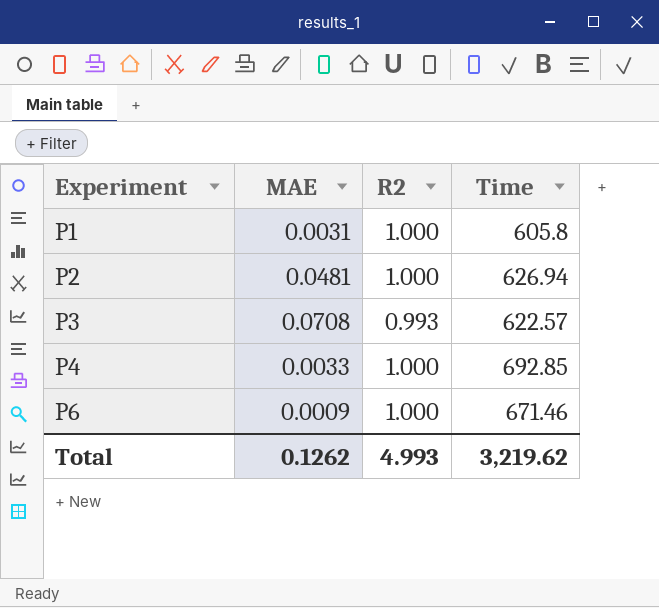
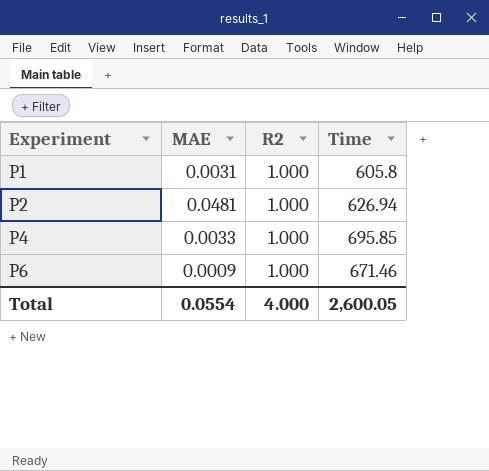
row P3: 0.0708 | 0.993 | 622.57 -> none
P4 | Time: 692.85 -> 695.85
Total | MAE: 0.1262 -> 0.0554
Total | R2: 4.993 -> 4.000
Total | Time: 3,219.62 -> 2,600.05

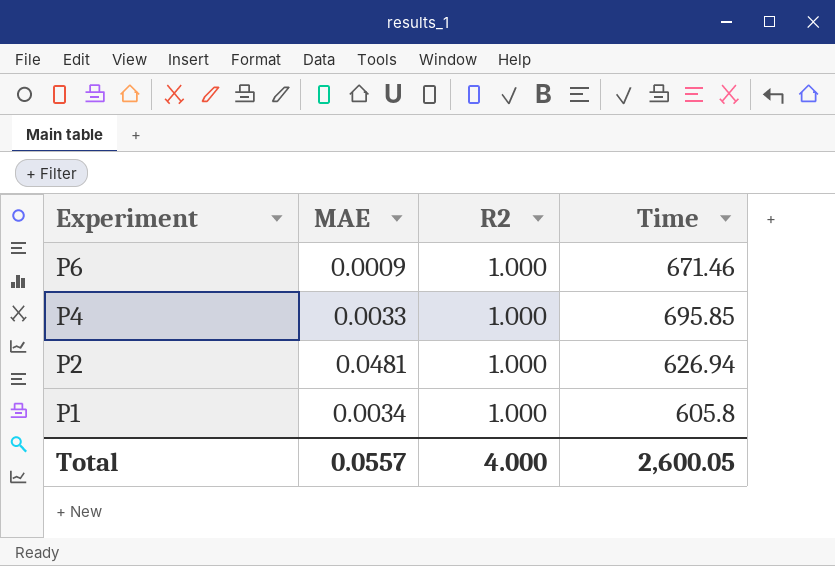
row order: Experiment ascending -> Experiment descending
P1 | MAE: 0.0031 -> 0.0034
Total | MAE: 0.0554 -> 0.0557

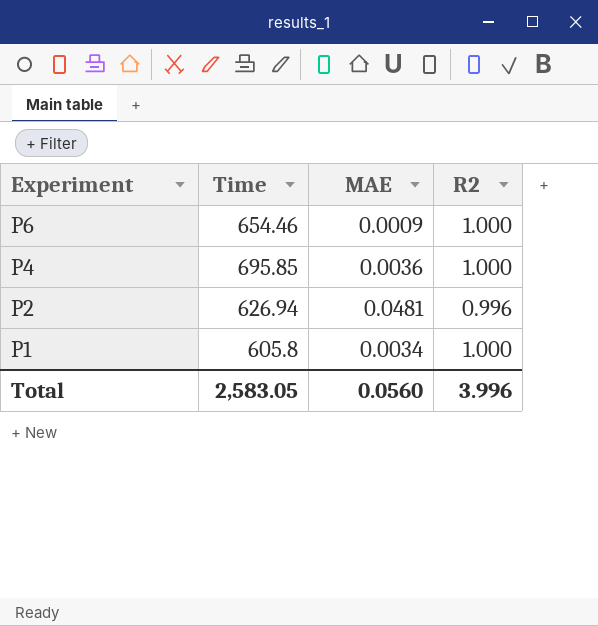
column Time | position: 4 -> 2
P6 | Time: 671.46 -> 654.46
P4 | MAE: 0.0033 -> 0.0036
P2 | R2: 1.000 -> 0.996
Total | Time: 2,600.05 -> 2,583.05
Total | MAE: 0.0557 -> 0.0560
Total | R2: 4.000 -> 3.996

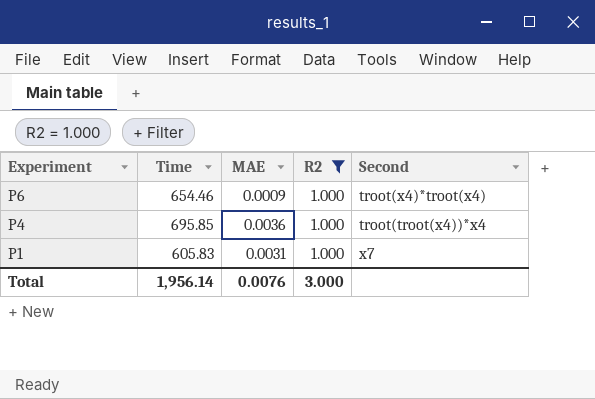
filter: none -> R2 = 1.000
column Second | position: none -> 5
P1 | Time: 605.8 -> 605.83
P1 | MAE: 0.0034 -> 0.0031
Total | Time: 2,583.05 -> 1,956.14
Total | MAE: 0.0560 -> 0.0076
Total | R2: 3.996 -> 3.000

